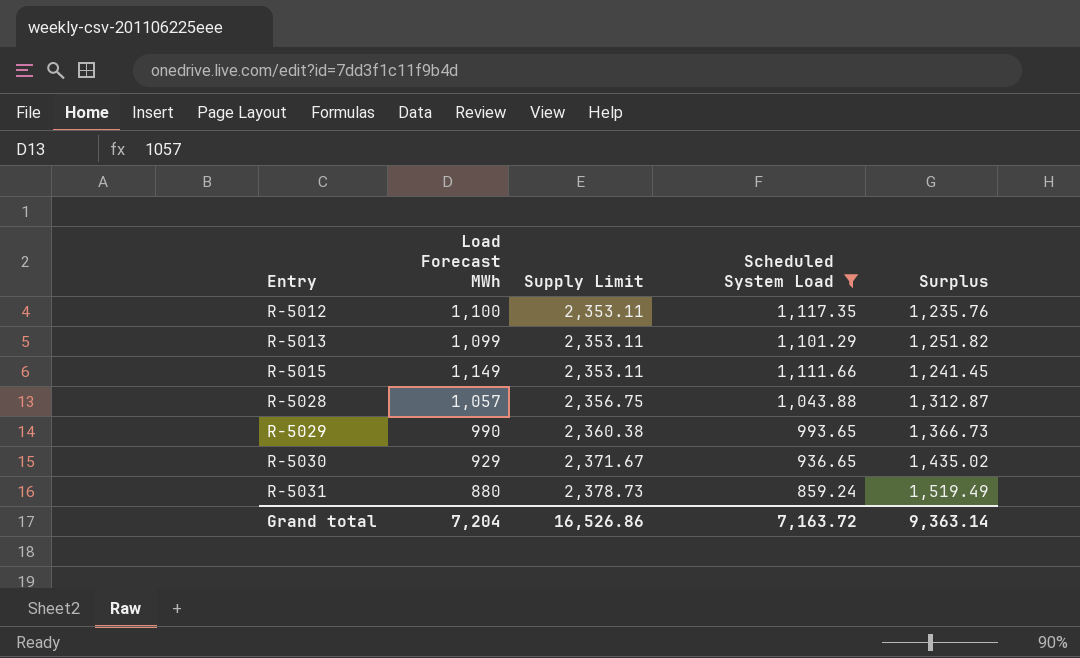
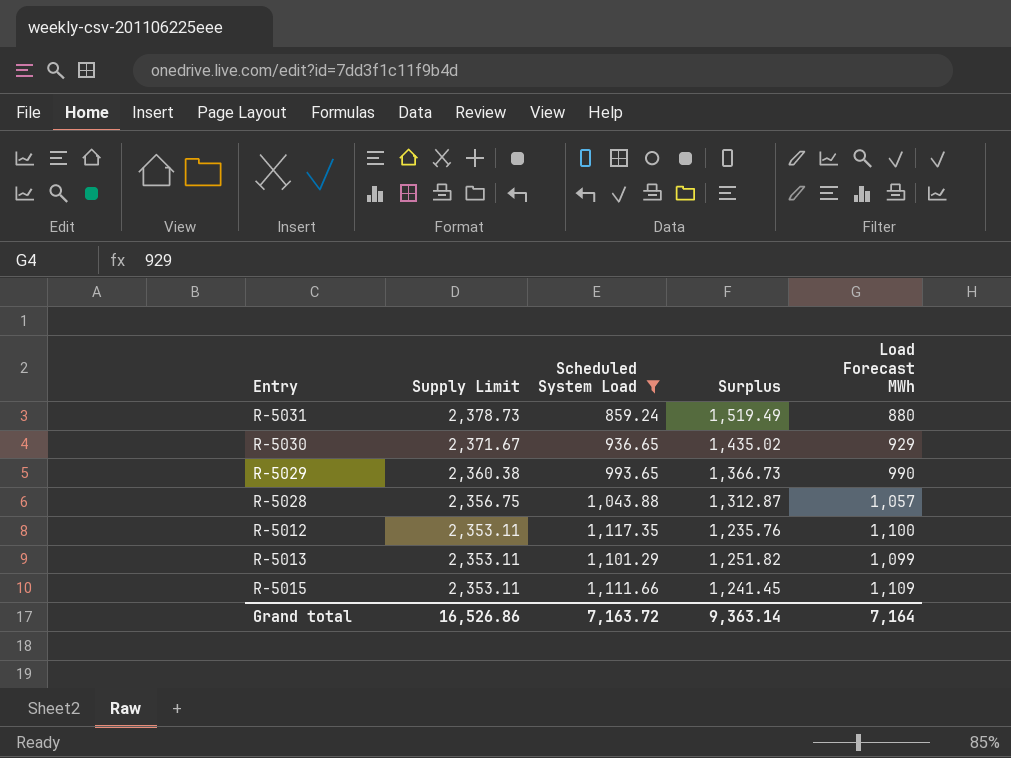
row order: Entry ascending -> Supply Limit descending
column Load Forecast MWh | position: 2 -> 5
R-5015 | Load Forecast MWh: 1,149 -> 1,109
Grand total | Load Forecast MWh: 7,204 -> 7,164

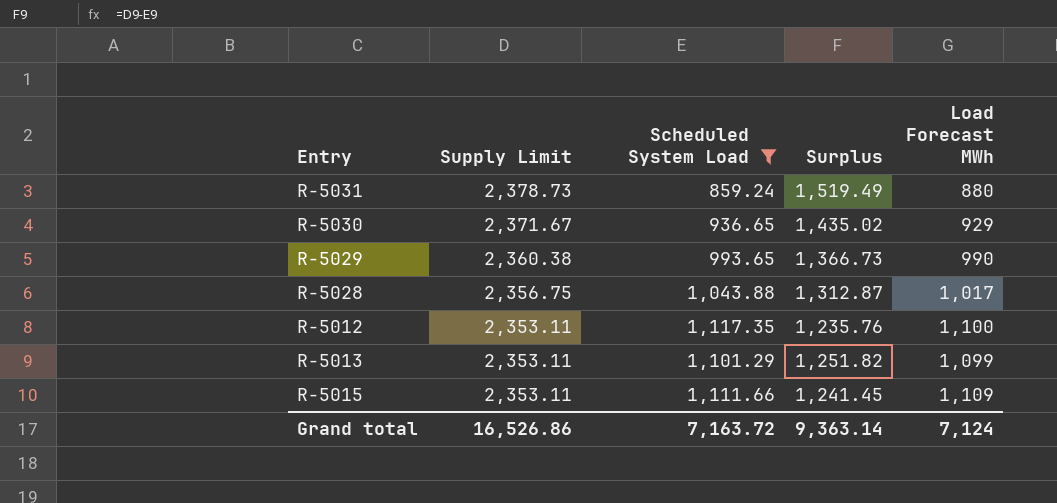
R-5028 | Load Forecast MWh: 1,057 -> 1,017
Grand total | Load Forecast MWh: 7,164 -> 7,124

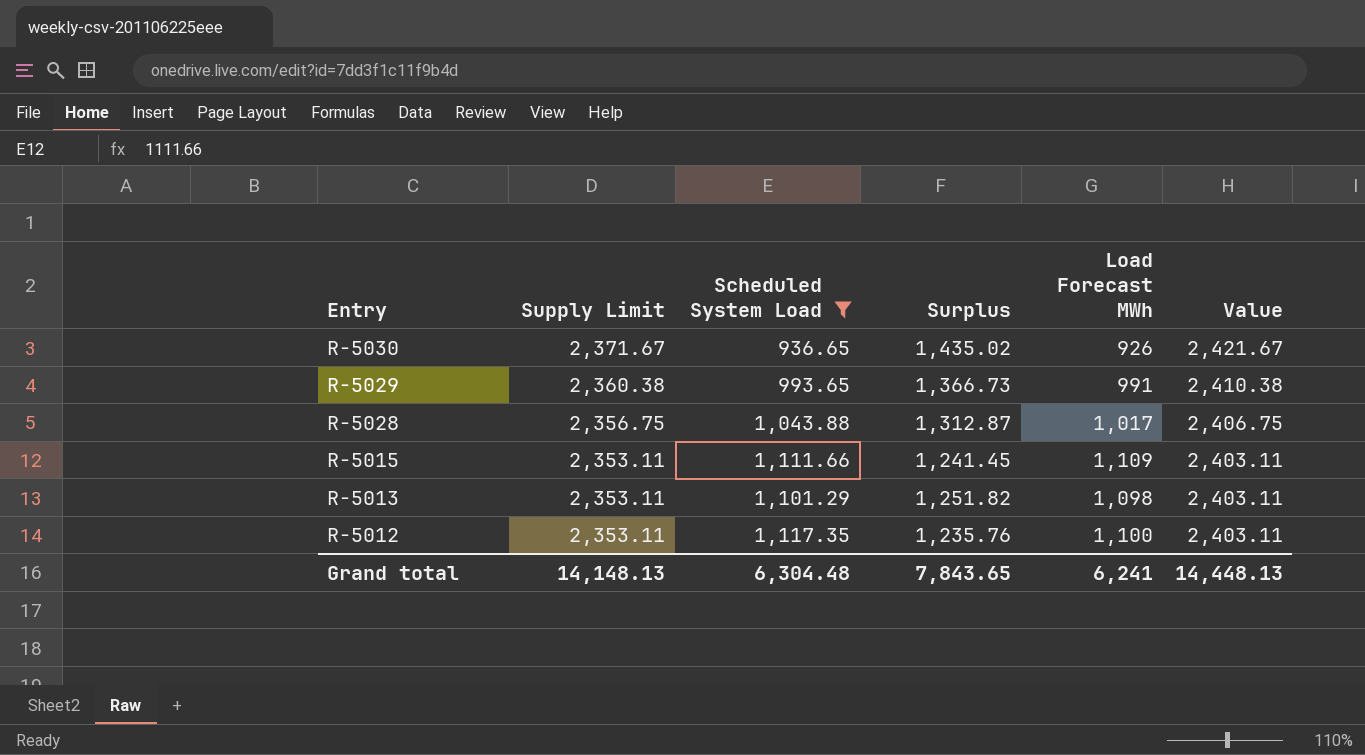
row order: Supply Limit descending -> Entry descending
column Value | formula: none -> [Supply Limit] + 50
row R-5031: 2,378.73 | 859.24 | 1,519.49 | 880 -> none
R-5030 | Load Forecast MWh: 929 -> 926
R-5029 | Load Forecast MWh: 990 -> 991
R-5013 | Load Forecast MWh: 1,099 -> 1,098
Grand total | Supply Limit: 16,526.86 -> 14,148.13
Grand total | Scheduled System Load: 7,163.72 -> 6,304.48
Grand total | Surplus: 9,363.14 -> 7,843.65
Grand total | Load Forecast MWh: 7,124 -> 6,241

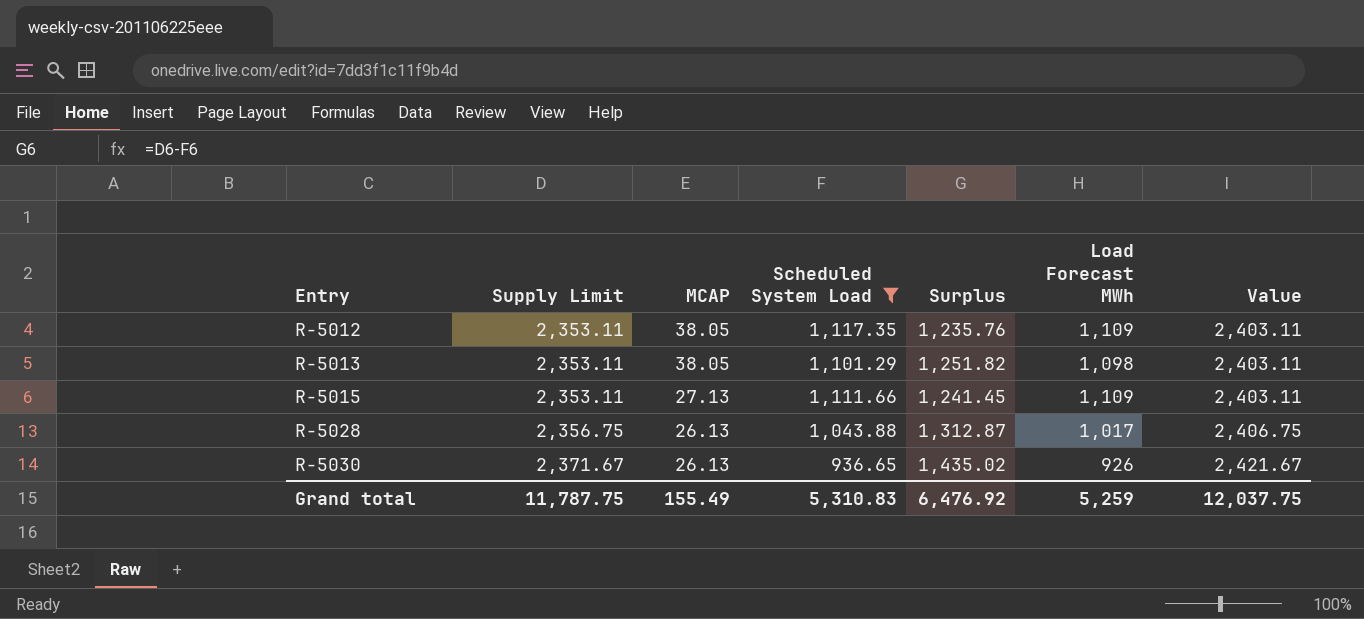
row order: Entry descending -> Entry ascending
column MCAP | position: none -> 3
row R-5029: 2,360.38 | 993.65 | 1,366.73 | 991 | 2,410.38 -> none
R-5012 | Load Forecast MWh: 1,100 -> 1,109
Grand total | Supply Limit: 14,148.13 -> 11,787.75
Grand total | Scheduled System Load: 6,304.48 -> 5,310.83
Grand total | Surplus: 7,843.65 -> 6,476.92
Grand total | Load Forecast MWh: 6,241 -> 5,259
Grand total | Value: 14,448.13 -> 12,037.75

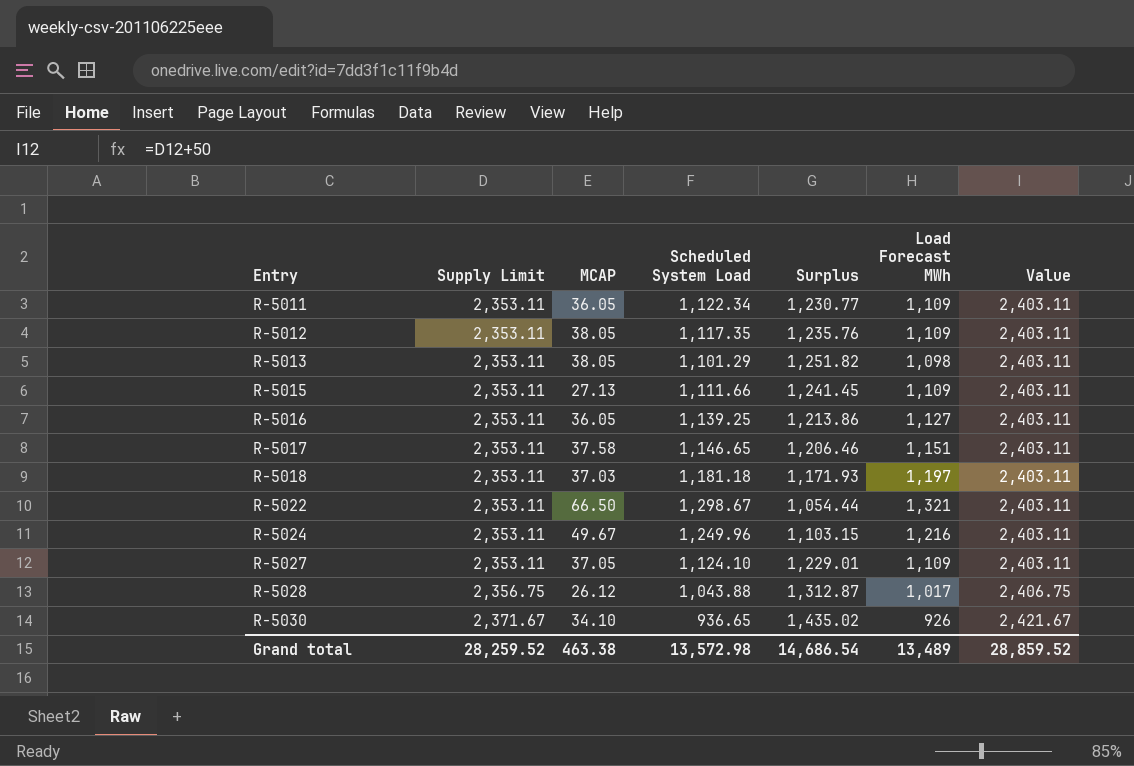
filter: Scheduled System Load <= 1,117.35 -> none
R-5028 | MCAP: 26.13 -> 26.12
R-5030 | MCAP: 26.13 -> 34.10
Grand total | Supply Limit: 11,787.75 -> 28,259.52
Grand total | MCAP: 155.49 -> 463.38
Grand total | Scheduled System Load: 5,310.83 -> 13,572.98
Grand total | Surplus: 6,476.92 -> 14,686.54
Grand total | Load Forecast MWh: 5,259 -> 13,489
Grand total | Value: 12,037.75 -> 28,859.52

